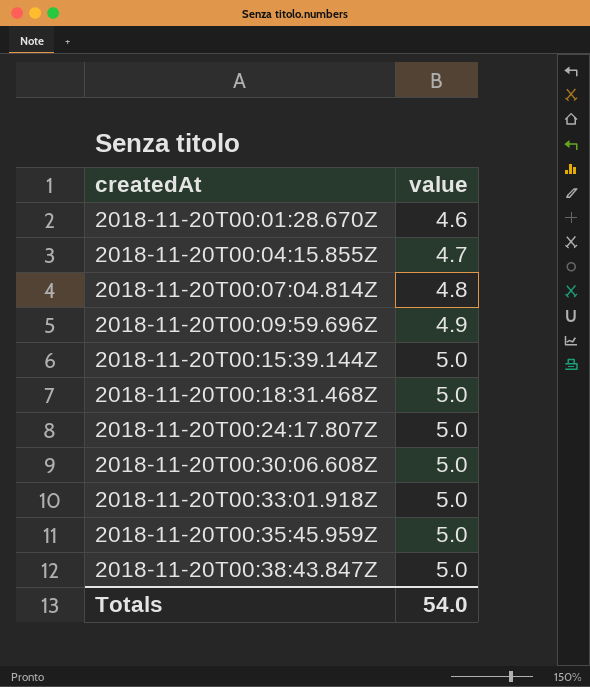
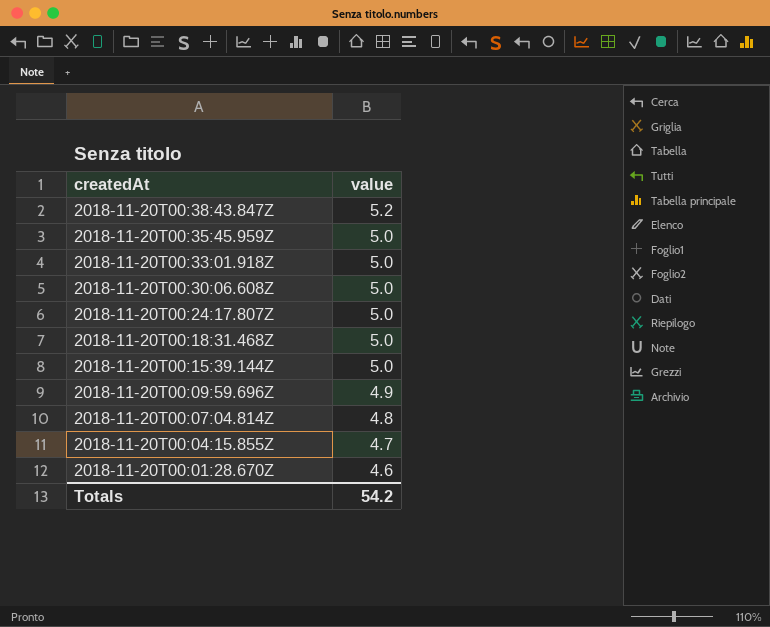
row order: createdAt ascending -> createdAt descending
2018-11-20T00:38:43.847Z | value: 5.0 -> 5.2
Totals | value: 54.0 -> 54.2

